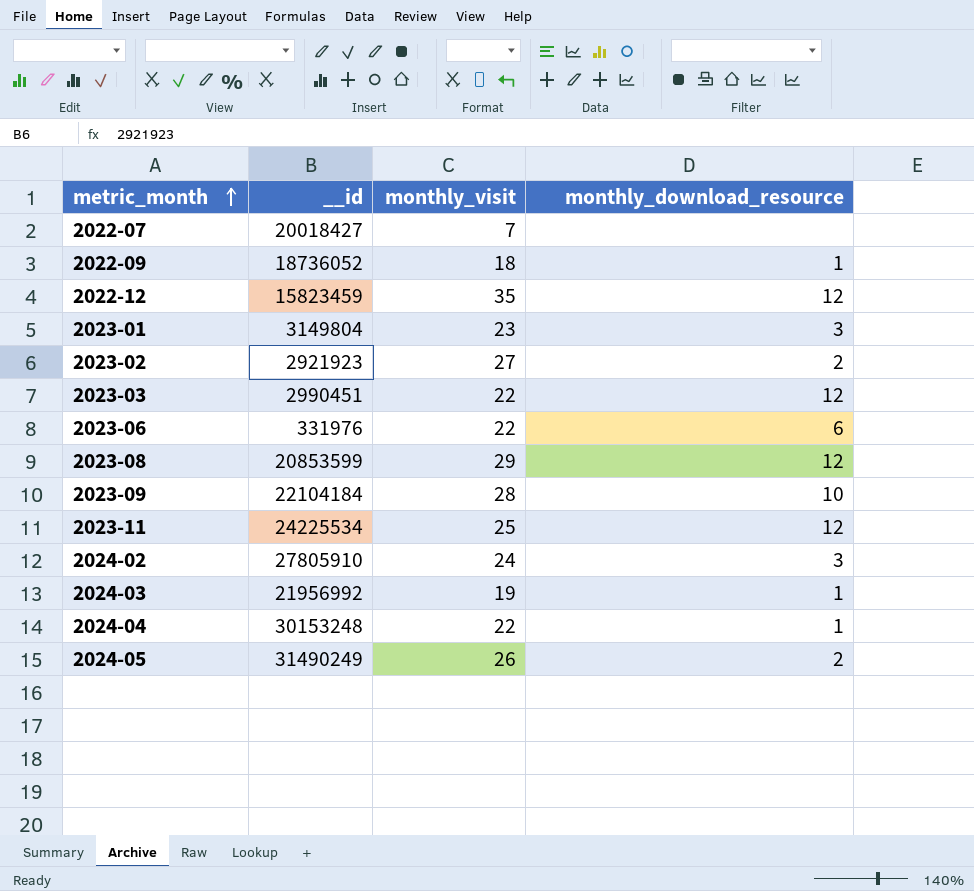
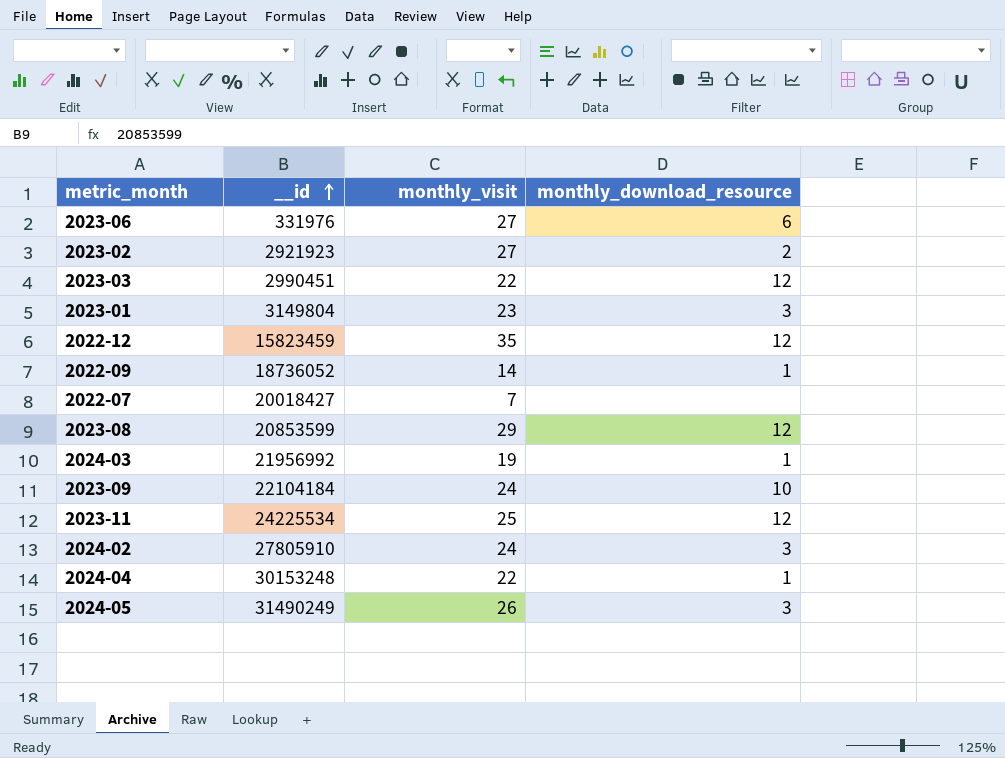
row order: metric_month ascending -> __id ascending
2023-06 | monthly_visit: 22 -> 27
2022-09 | monthly_visit: 18 -> 14
2023-09 | monthly_visit: 28 -> 24
2024-05 | monthly_download_resource: 2 -> 3

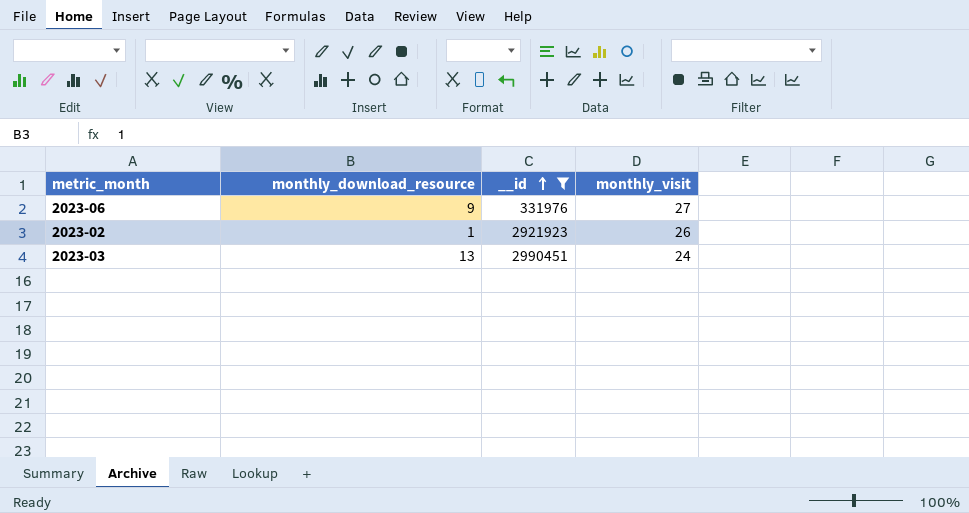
filter: none -> __id <= 2990451
column monthly_download_resource | position: 4 -> 2
2023-06 | monthly_download_resource: 6 -> 9
2023-02 | monthly_download_resource: 2 -> 1
2023-02 | monthly_visit: 27 -> 26
2023-03 | monthly_download_resource: 12 -> 13
2023-03 | monthly_visit: 22 -> 24

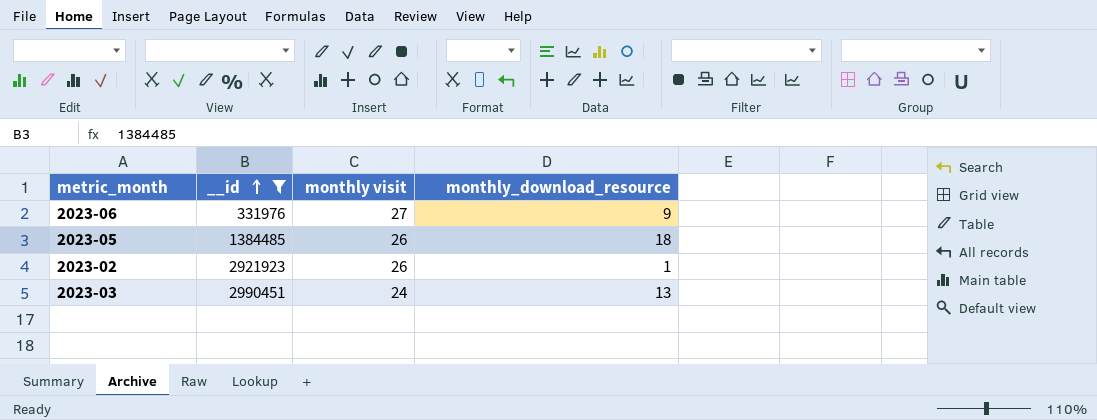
column name: monthly_visit -> monthly visit
column monthly_download_resource | position: 2 -> 4
row 2023-05: none -> 1384485 | 26 | 18

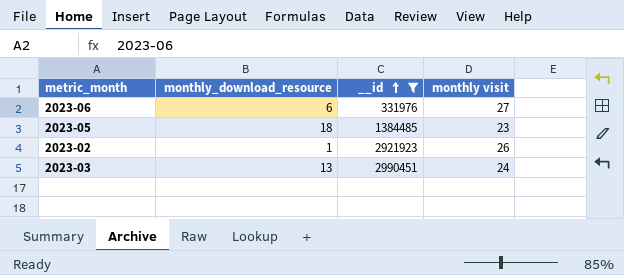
column monthly_download_resource | position: 4 -> 2
2023-06 | monthly_download_resource: 9 -> 6
2023-05 | monthly visit: 26 -> 23

